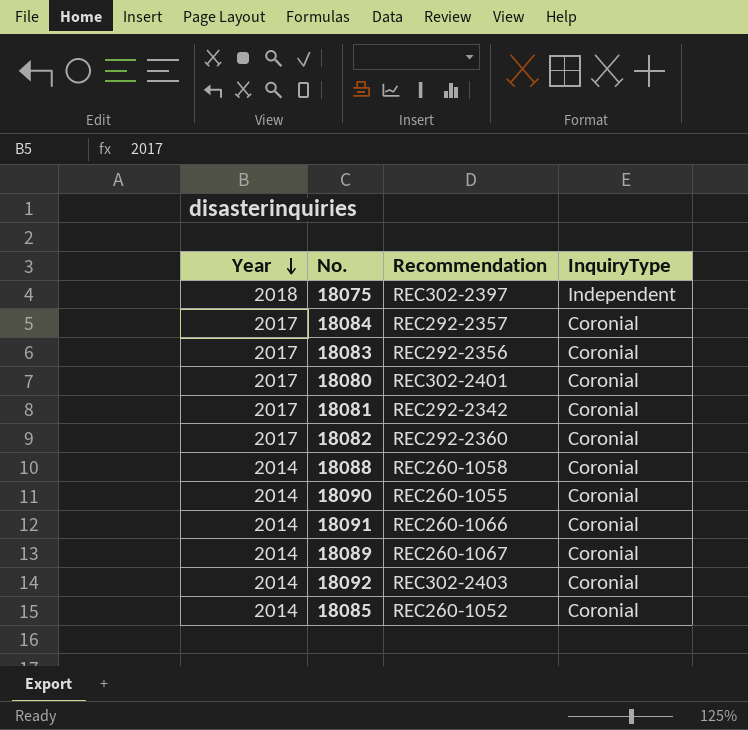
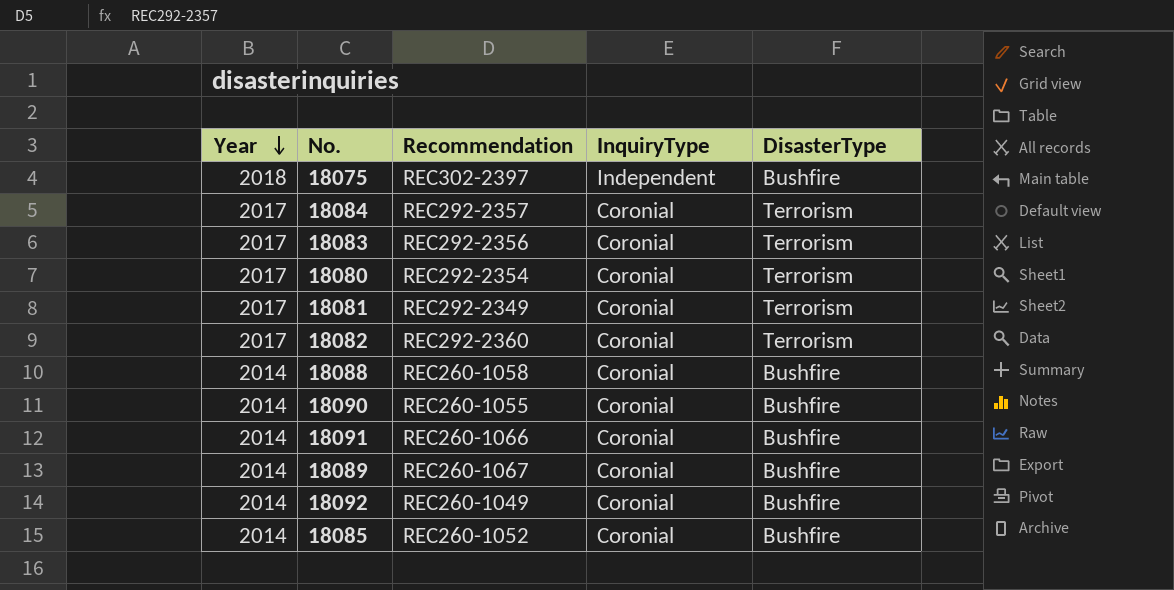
column DisasterType | position: none -> 5
18080 | Recommendation: REC302-2401 -> REC292-2354
18081 | Recommendation: REC292-2342 -> REC292-2349
18092 | Recommendation: REC302-2403 -> REC260-1049

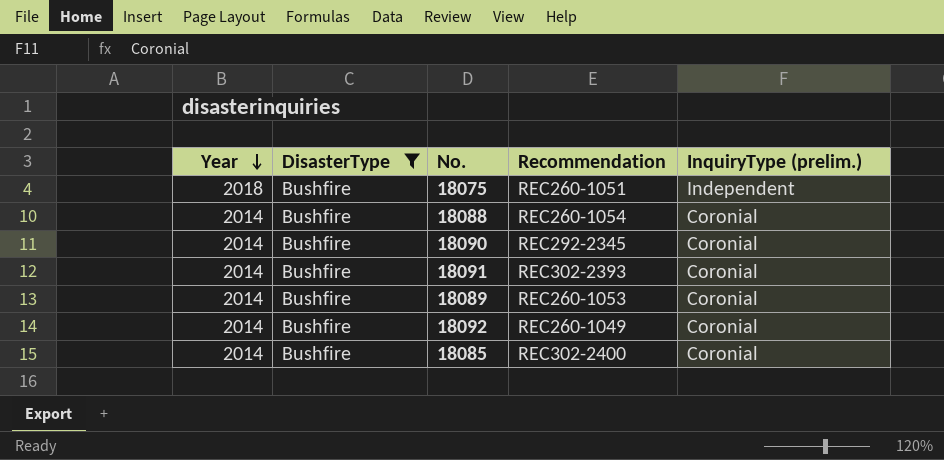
filter: none -> DisasterType = Bushfire
column DisasterType | position: 5 -> 2
column name: InquiryType -> InquiryType (prelim.)
18075 | Recommendation: REC302-2397 -> REC260-1051
18088 | Recommendation: REC260-1058 -> REC260-1054
18090 | Recommendation: REC260-1055 -> REC292-2345
18091 | Recommendation: REC260-1066 -> REC302-2393
18089 | Recommendation: REC260-1067 -> REC260-1053
18085 | Recommendation: REC260-1052 -> REC302-2400

